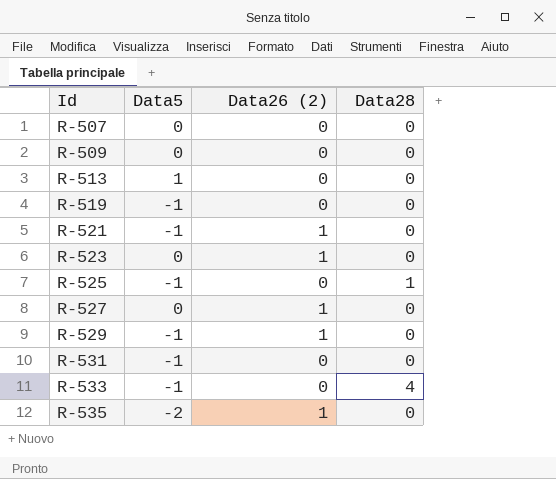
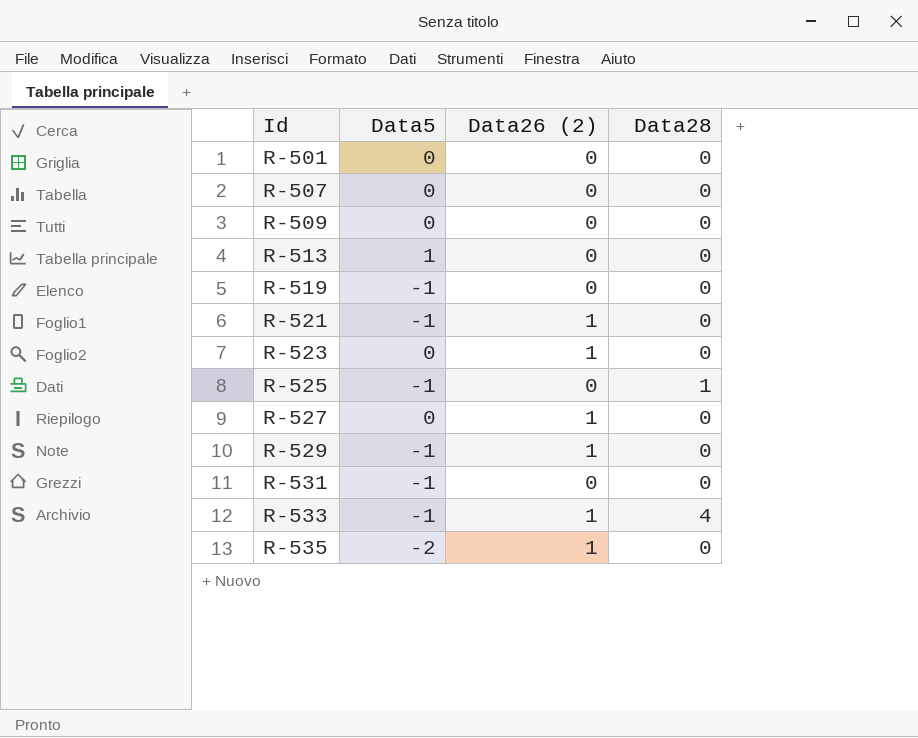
row R-501: none -> 0 | 0 | 0
R-533 | Data26 (2): 0 -> 1

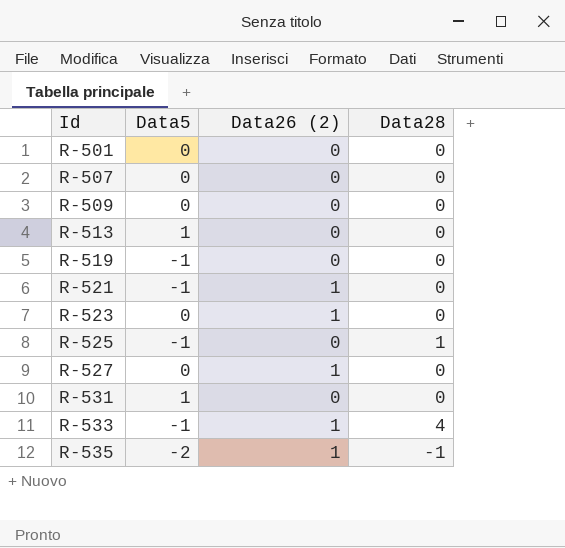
row R-529: -1 | 1 | 0 -> none
R-531 | Data5: -1 -> 1
R-535 | Data28: 0 -> -1

